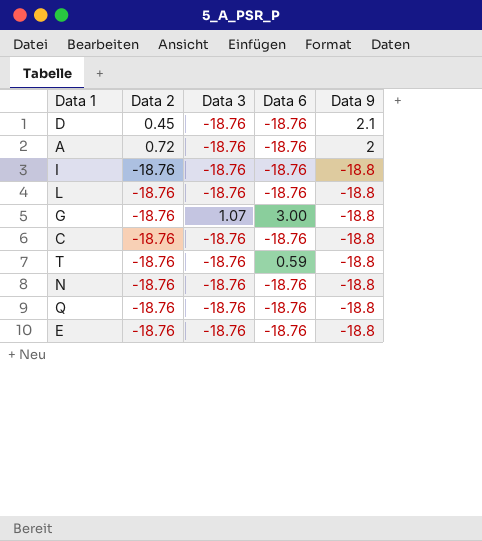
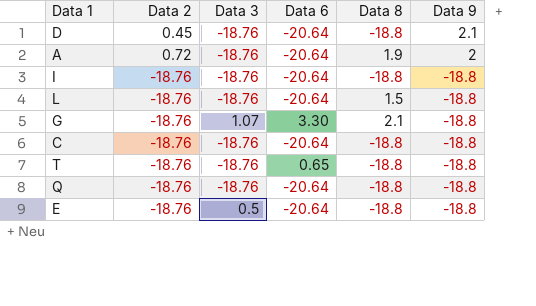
column Data 8 | position: none -> 5
row N: -18.76 | -18.76 | -18.76 | -18.8 -> none
D | Data 6: -18.76 -> -20.64
A | Data 6: -18.76 -> -20.64
I | Data 6: -18.76 -> -20.64
L | Data 6: -18.76 -> -20.64
G | Data 6: 3.00 -> 3.30
C | Data 6: -18.76 -> -20.64
T | Data 6: 0.59 -> 0.65
Q | Data 6: -18.76 -> -20.64
E | Data 3: -18.76 -> 0.5
E | Data 6: -18.76 -> -20.64

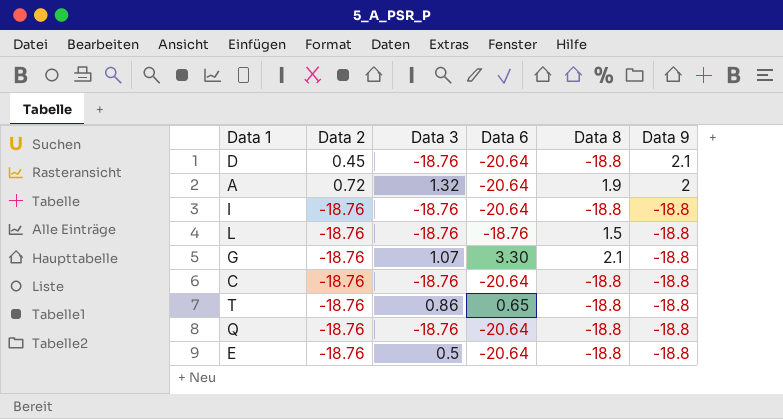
A | Data 3: -18.76 -> 1.32
L | Data 6: -20.64 -> -18.76
T | Data 3: -18.76 -> 0.86

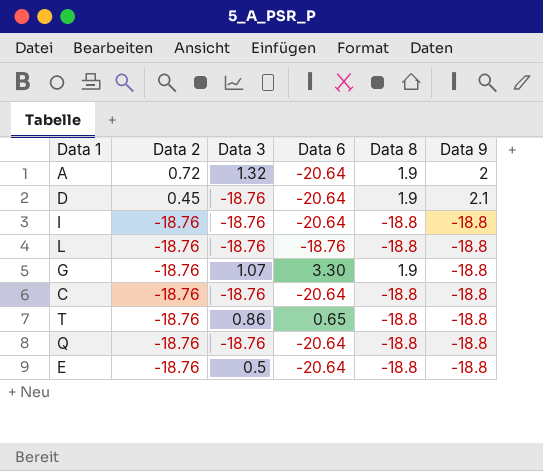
row order: Data 9 descending -> Data 2 descending
D | Data 8: -18.8 -> 1.9
L | Data 8: 1.5 -> -18.8
G | Data 8: 2.1 -> 1.9

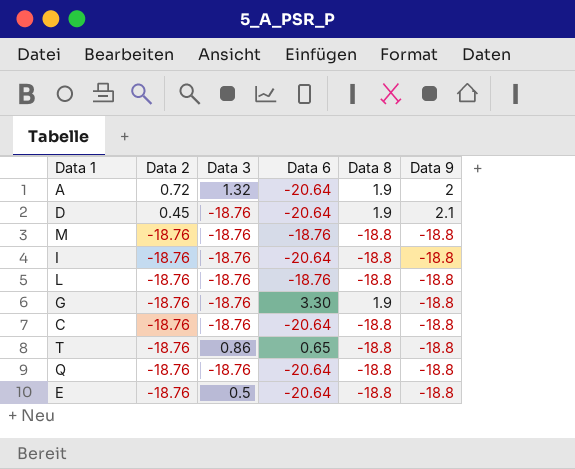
row M: none -> -18.76 | -18.76 | -18.76 | -18.8 | -18.8
G | Data 3: 1.07 -> -18.76

